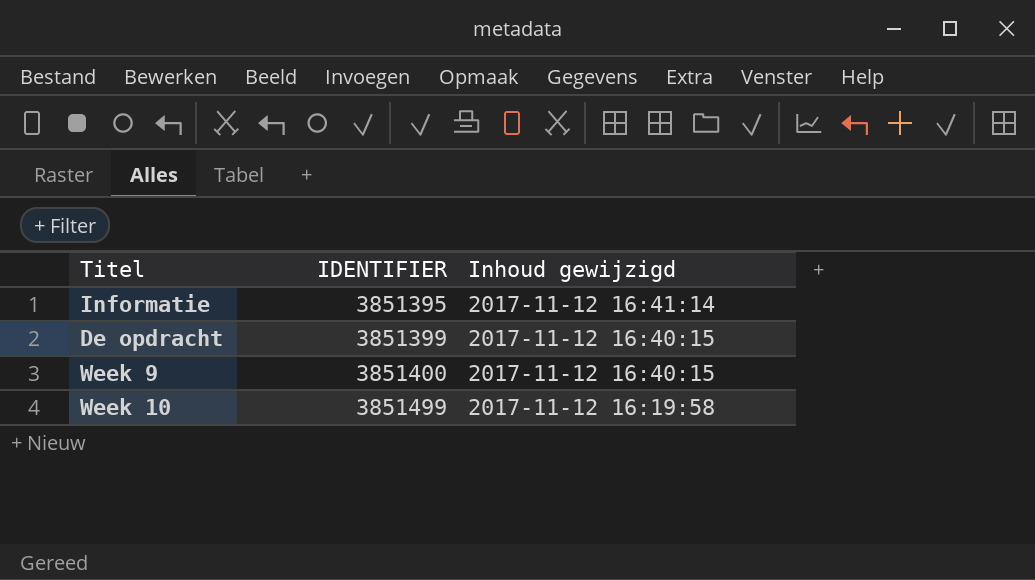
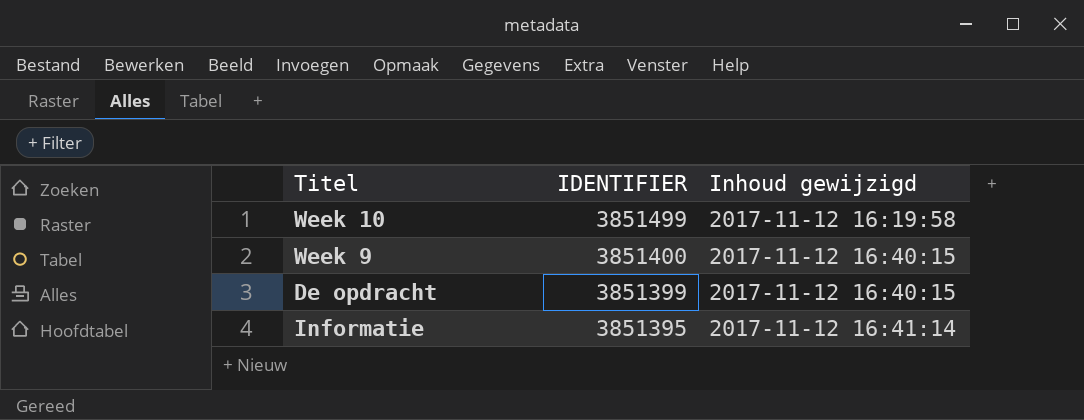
row order: IDENTIFIER ascending -> IDENTIFIER descending

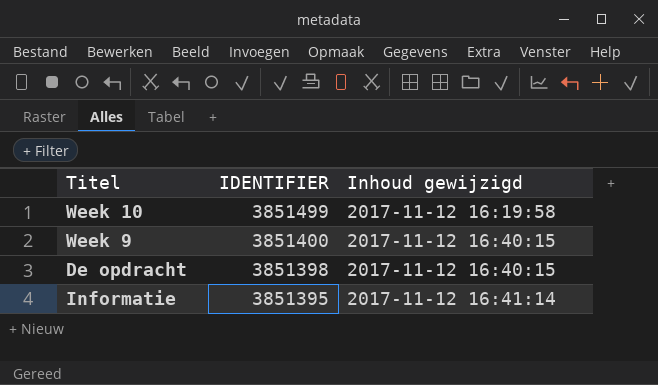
De opdracht | IDENTIFIER: 3851399 -> 3851398

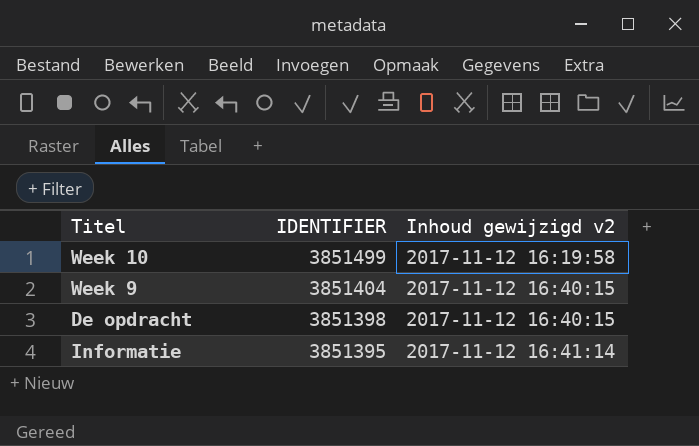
column name: Inhoud gewijzigd -> Inhoud gewijzigd v2
Week 9 | IDENTIFIER: 3851400 -> 3851404

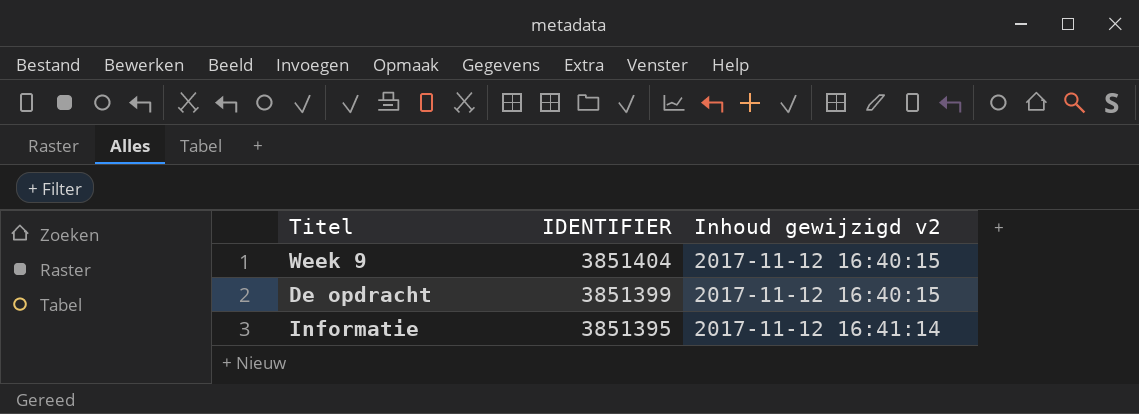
row Week 10: 3851499 | 2017-11-12 16:19:58 -> none
De opdracht | IDENTIFIER: 3851398 -> 3851399

